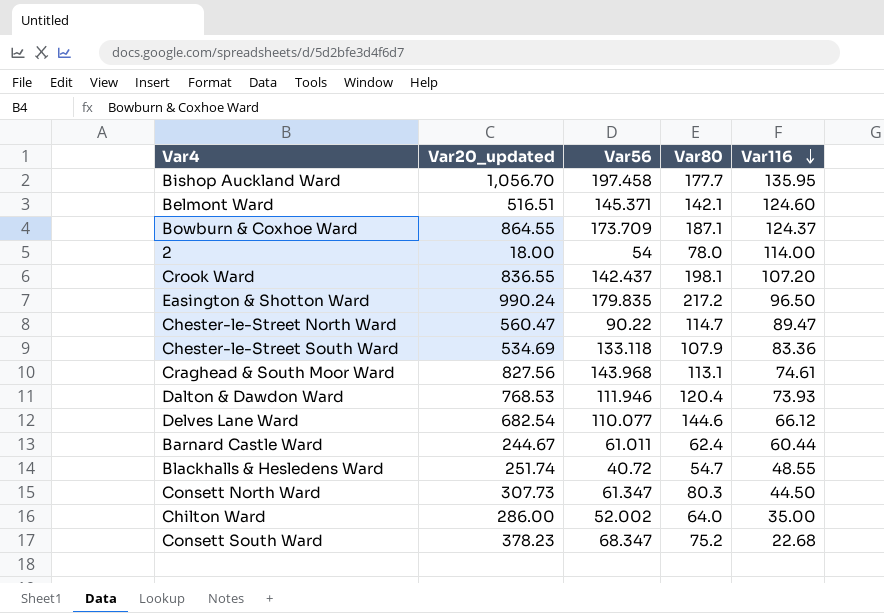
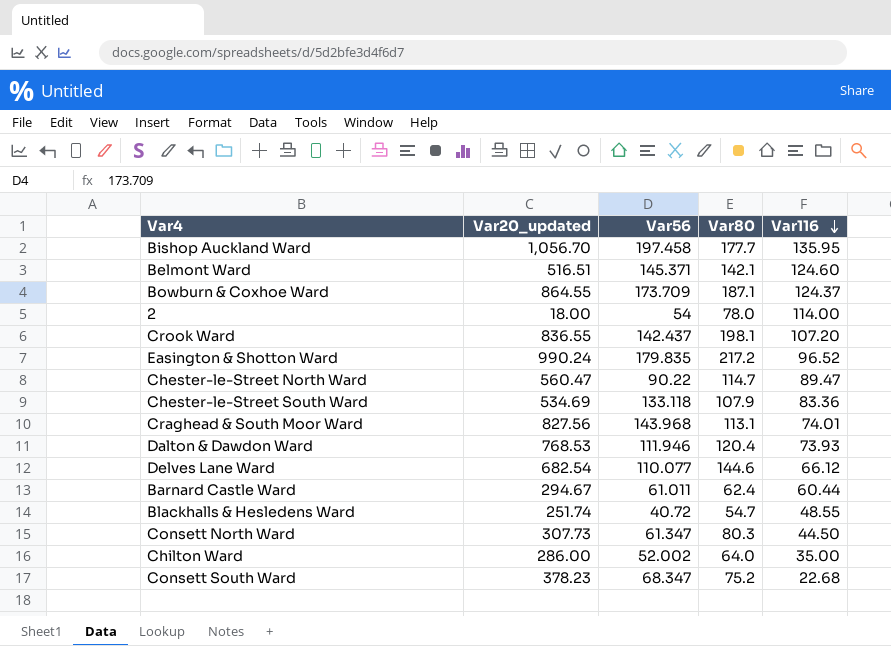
Easington & Shotton Ward | Var116: 96.50 -> 96.52
Craghead & South Moor Ward | Var116: 74.61 -> 74.01
Barnard Castle Ward | Var20_updated: 244.67 -> 294.67

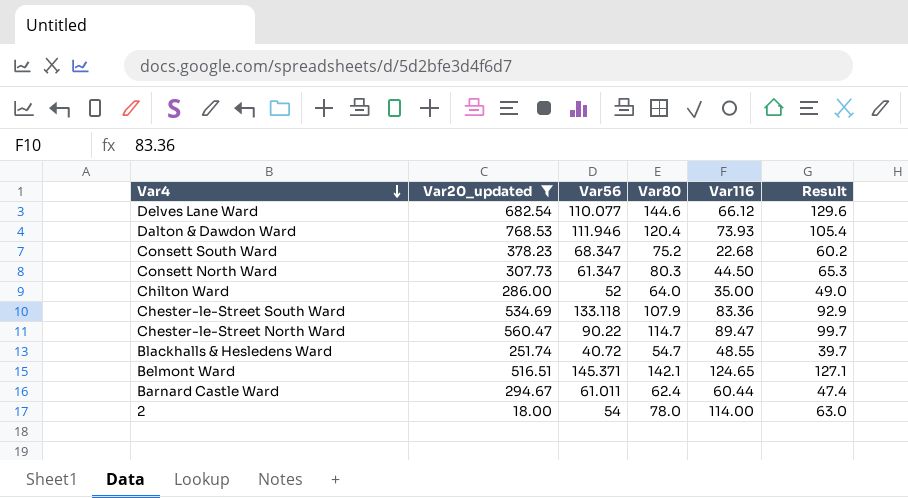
filter: none -> Var20_updated <= 768.53
row order: Var116 descending -> Var4 descending
column Result | formula: none -> [Var80] - 15
Chilton Ward | Var56: 52.002 -> 52
Belmont Ward | Var116: 124.60 -> 124.65

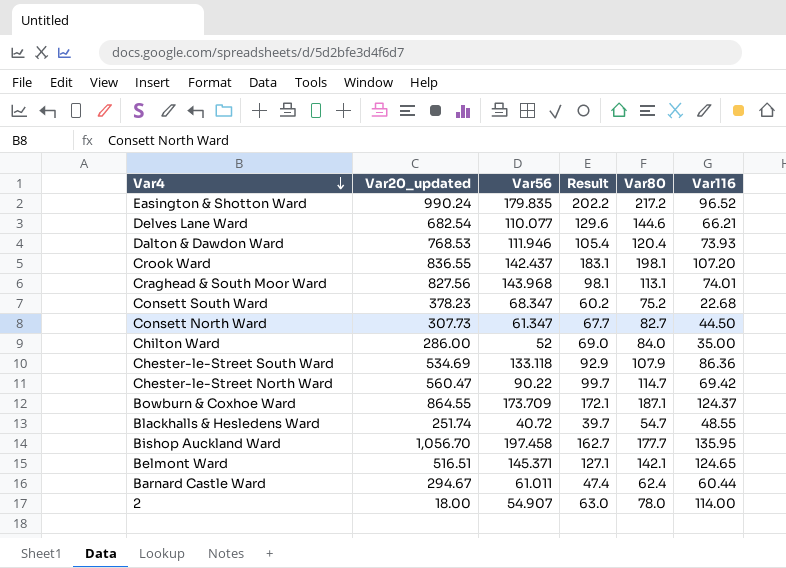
filter: Var20_updated <= 768.53 -> none
column Result | position: 6 -> 4
Delves Lane Ward | Var116: 66.12 -> 66.21
Consett North Ward | Result: 65.3 -> 67.7
Consett North Ward | Var80: 80.3 -> 82.7
Chilton Ward | Result: 49.0 -> 69.0
Chilton Ward | Var80: 64.0 -> 84.0
Chester-le-Street South Ward | Var116: 83.36 -> 86.36
Chester-le-Street North Ward | Var116: 89.47 -> 69.42
2 | Var56: 54 -> 54.907

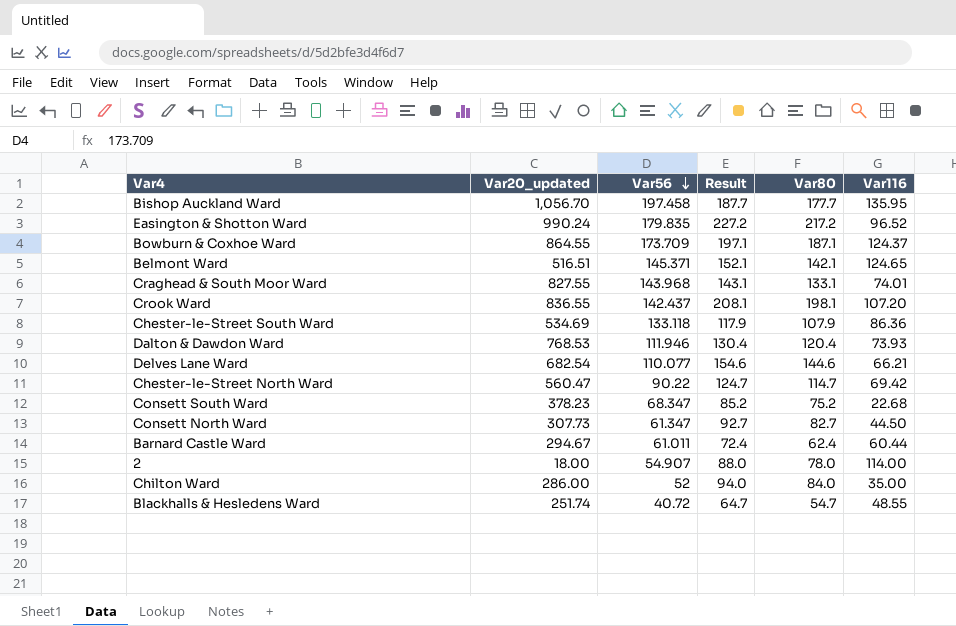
row order: Var4 descending -> Var56 descending
column Result | formula: [Var80] - 15 -> [Var80] + 10
Craghead & South Moor Ward | Var20_updated: 827.56 -> 827.55
Craghead & South Moor Ward | Var80: 113.1 -> 133.1

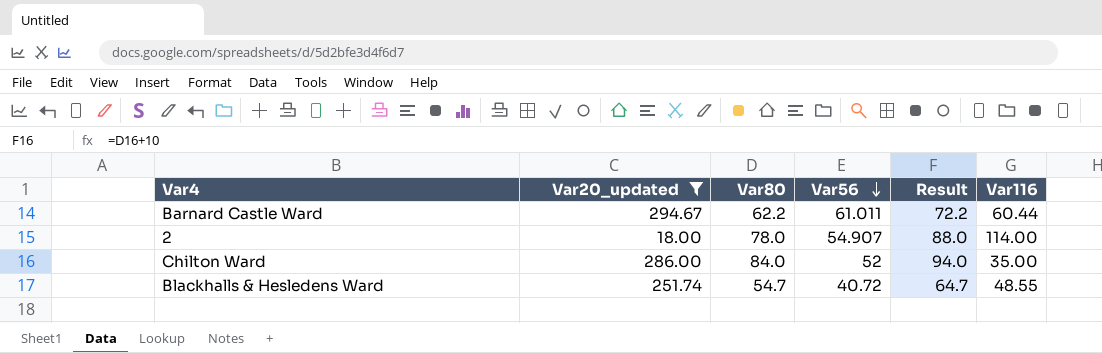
filter: none -> Var20_updated <= 294.67
column Var80 | position: 5 -> 3
Barnard Castle Ward | Var80: 62.4 -> 62.2
Barnard Castle Ward | Result: 72.4 -> 72.2

